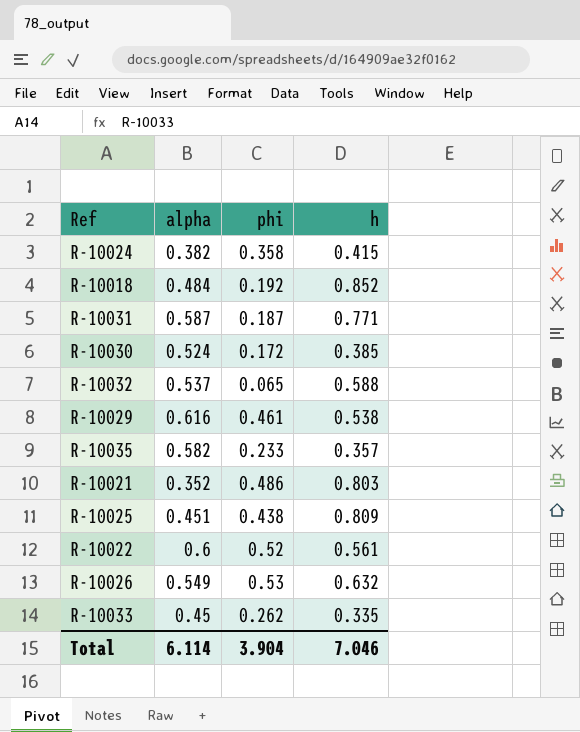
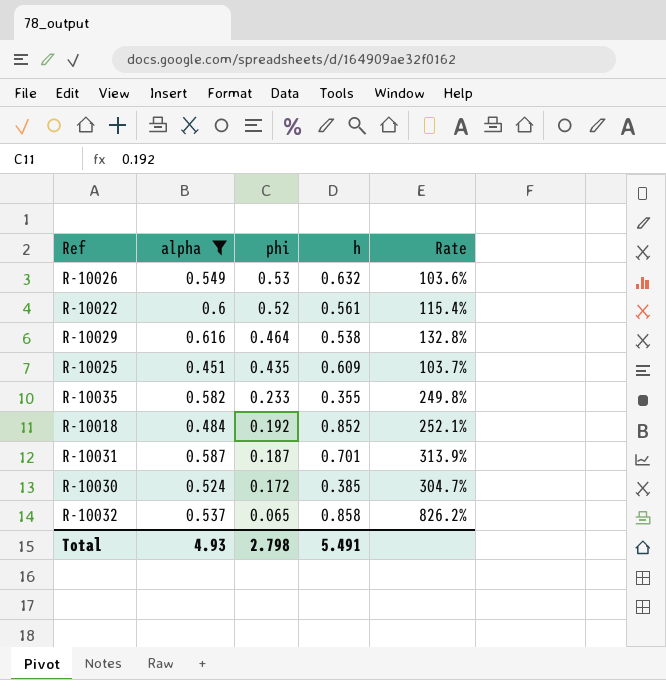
filter: none -> alpha >= 0.451
row order: none -> phi descending
column Rate | formula: none -> [alpha] / [phi]
R-10029 | phi: 0.461 -> 0.464
R-10025 | phi: 0.438 -> 0.435
R-10025 | h: 0.809 -> 0.609
R-10035 | h: 0.357 -> 0.355
R-10031 | h: 0.771 -> 0.701
R-10032 | h: 0.588 -> 0.858
Total | alpha: 6.114 -> 4.93
Total | phi: 3.904 -> 2.798
Total | h: 7.046 -> 5.491

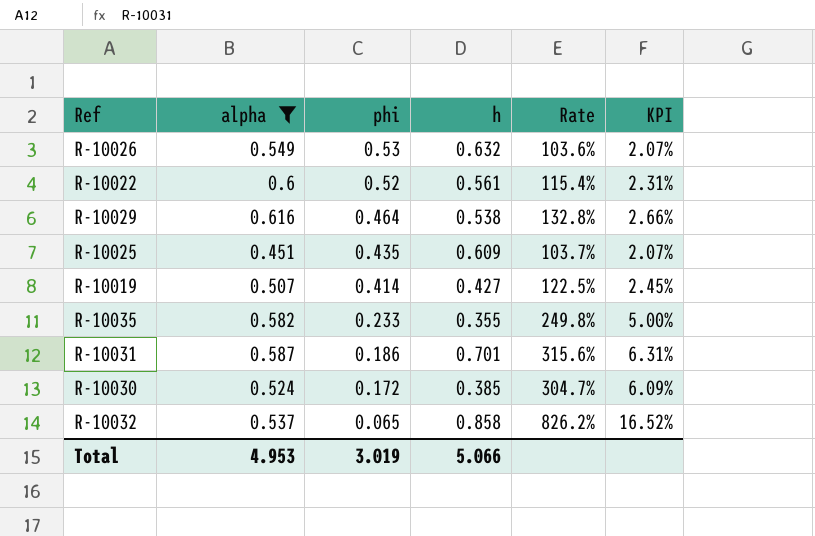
column KPI | formula: none -> [Rate] * 0.02
row R-10018: 0.484 | 0.192 | 0.852 | 252.1% -> none
row R-10019: none -> 0.507 | 0.414 | 0.427 | 122.5% | 2.45%
R-10031 | phi: 0.187 -> 0.186
R-10031 | Rate: 313.9% -> 315.6%
Total | alpha: 4.93 -> 4.953
Total | phi: 2.798 -> 3.019
Total | h: 5.491 -> 5.066

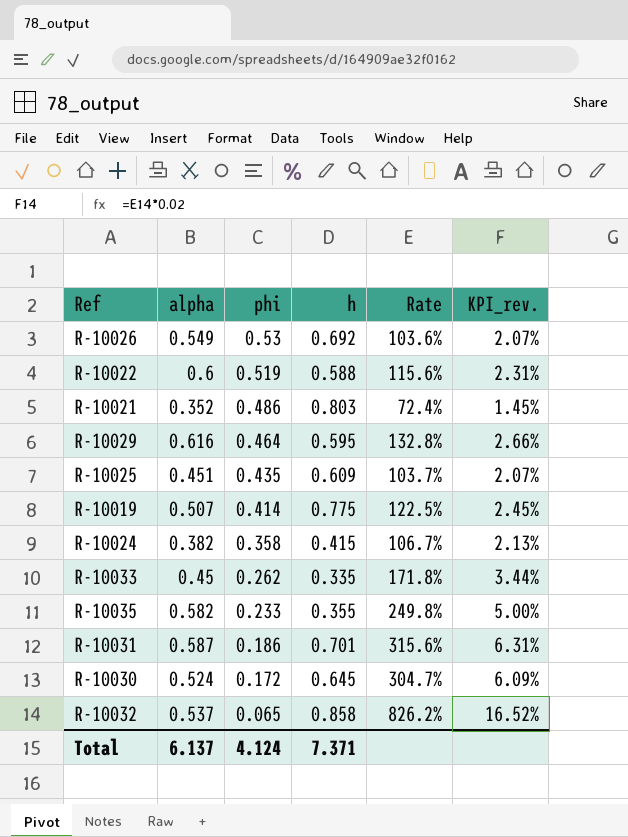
filter: alpha >= 0.451 -> none
column name: KPI -> KPI_rev.
R-10026 | h: 0.632 -> 0.692
R-10022 | phi: 0.52 -> 0.519
R-10022 | h: 0.561 -> 0.588
R-10022 | Rate: 115.4% -> 115.6%
R-10029 | h: 0.538 -> 0.595
R-10019 | h: 0.427 -> 0.775
R-10030 | h: 0.385 -> 0.645
Total | alpha: 4.953 -> 6.137
Total | phi: 3.019 -> 4.124
Total | h: 5.066 -> 7.371

